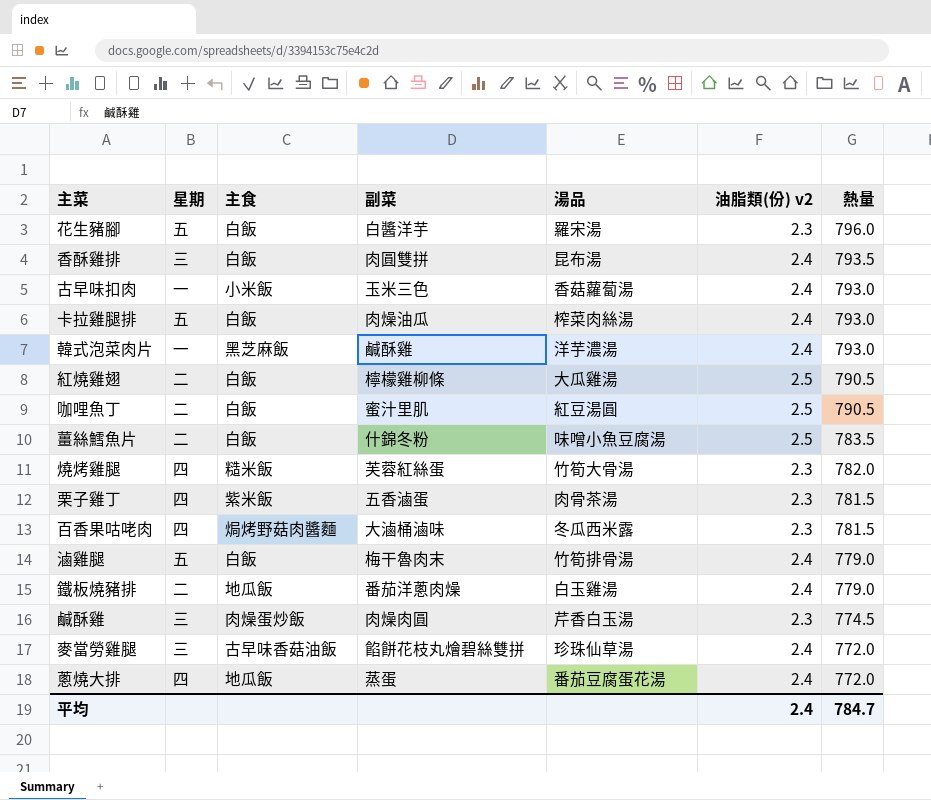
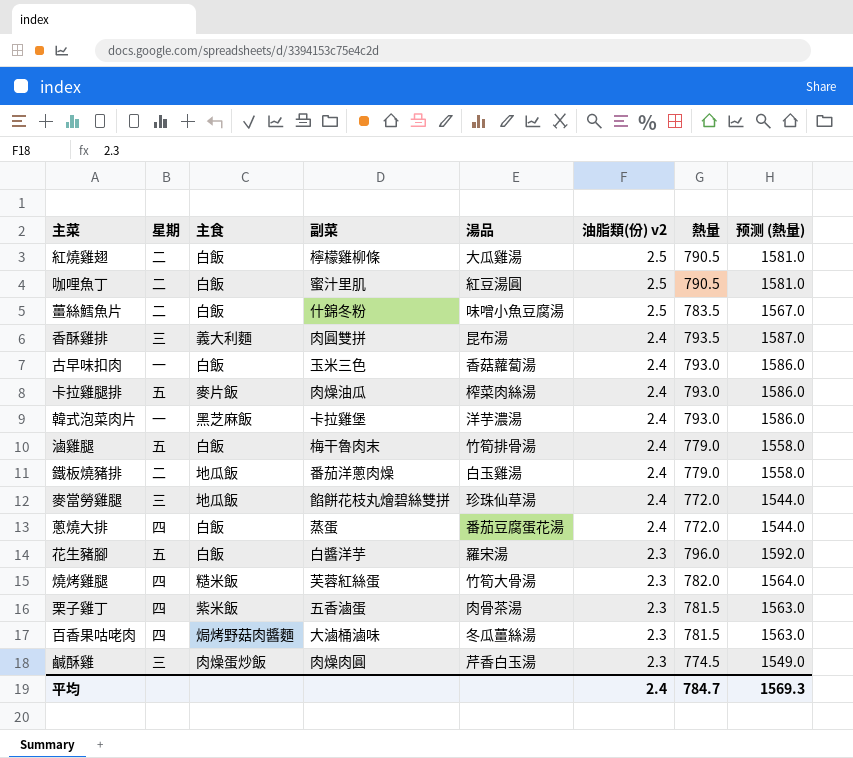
row order: 熱量 descending -> 油脂類(份) v2 descending
column 预测 (熱量) | formula: none -> [熱量] * 2
香酥雞排 | 主食: 白飯 -> 義大利麵
古早味扣肉 | 主食: 小米飯 -> 白飯
卡拉雞腿排 | 主食: 白飯 -> 麥片飯
韓式泡菜肉片 | 副菜: 鹹酥雞 -> 卡拉雞堡
麥當勞雞腿 | 主食: 古早味香菇油飯 -> 地瓜飯
蔥燒大排 | 主食: 地瓜飯 -> 白飯
百香果咕咾肉 | 湯品: 冬瓜西米露 -> 冬瓜薑絲湯

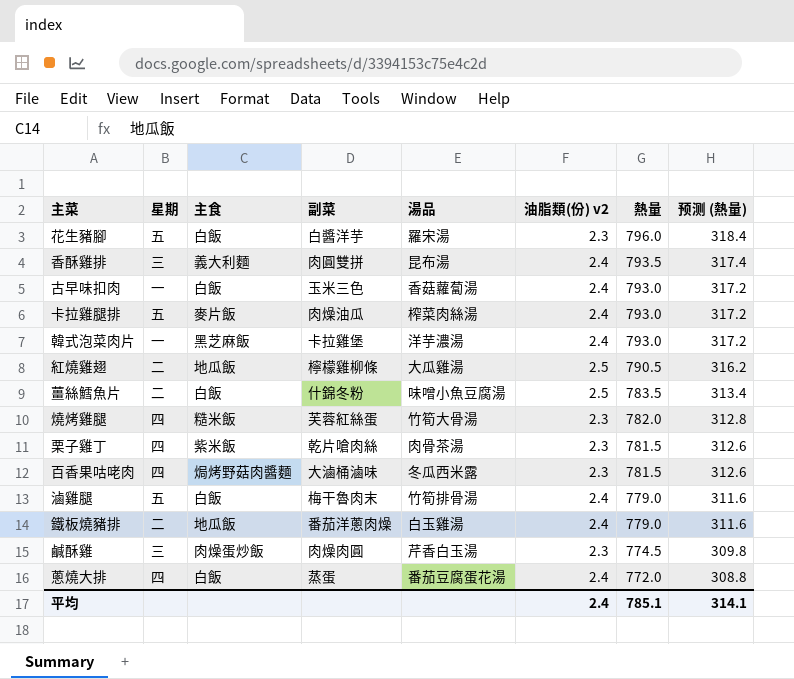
row order: 油脂類(份) v2 descending -> 熱量 descending
column 预测 (熱量) | formula: [熱量] * 2 -> [熱量] * 0.4
row 咖哩魚丁: 二 | 白飯 | 蜜汁里肌 | 紅豆湯圓 | 2.5 | 790.5 | 1581.0 -> none
row 麥當勞雞腿: 三 | 地瓜飯 | 餡餅花枝丸燴碧絲雙拼 | 珍珠仙草湯 | 2.4 | 772.0 | 1544.0 -> none
紅燒雞翅 | 主食: 白飯 -> 地瓜飯
栗子雞丁 | 副菜: 五香滷蛋 -> 乾片嗆肉絲
百香果咕咾肉 | 湯品: 冬瓜薑絲湯 -> 冬瓜西米露
平均 | 熱量: 784.7 -> 785.1
平均 | 预测 (熱量): 1569.3 -> 314.1

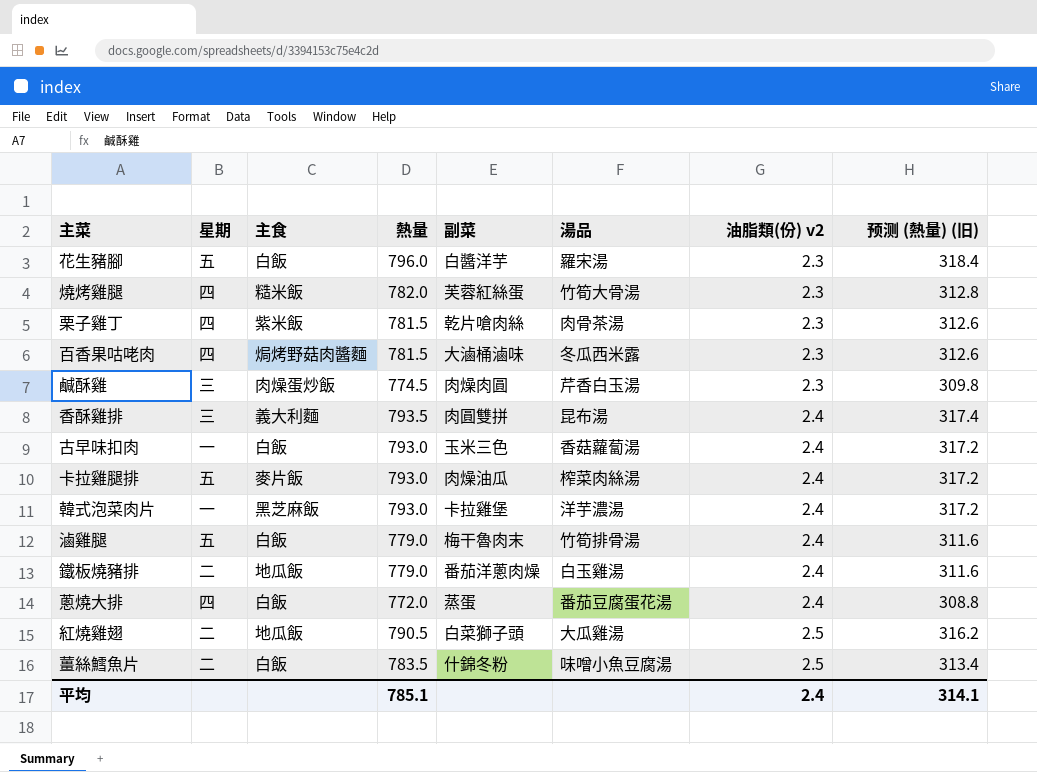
row order: 熱量 descending -> 油脂類(份) v2 ascending
column 熱量 | position: 7 -> 4
column name: 预测 (熱量) -> 预测 (熱量) (旧)
紅燒雞翅 | 副菜: 檸檬雞柳條 -> 白菜獅子頭

